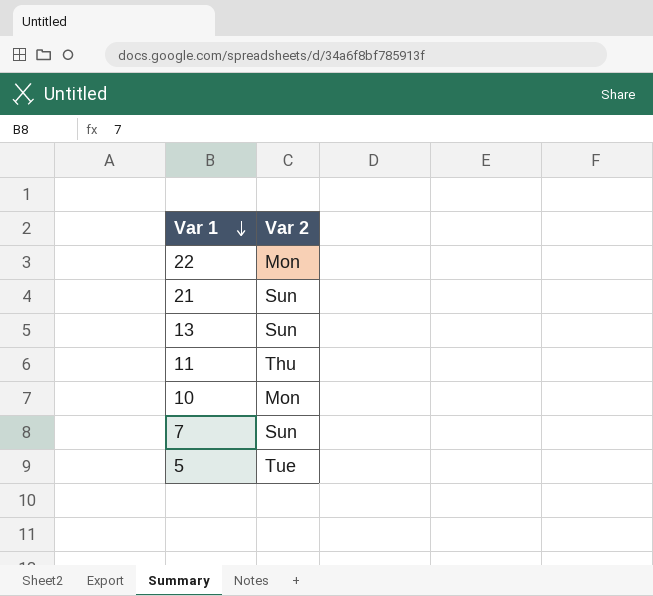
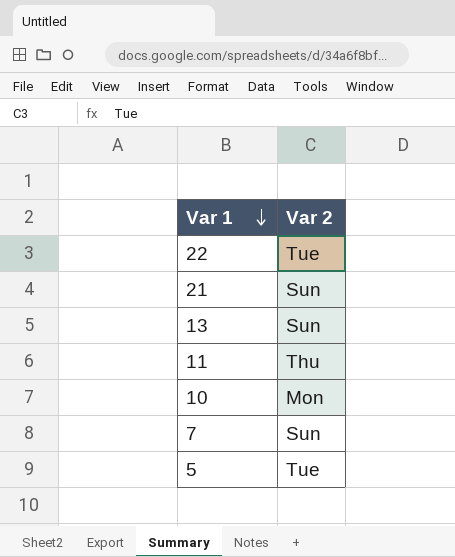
22 | Var 2: Mon -> Tue

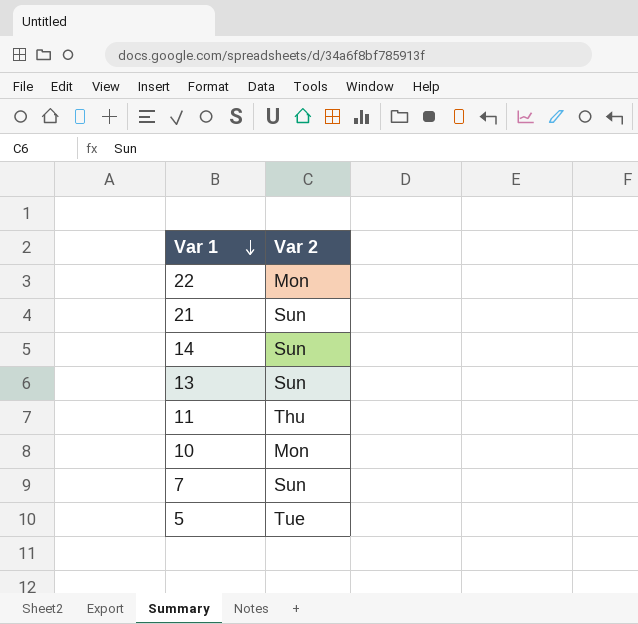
22 | Var 2: Tue -> Mon
row 14: none -> Sun

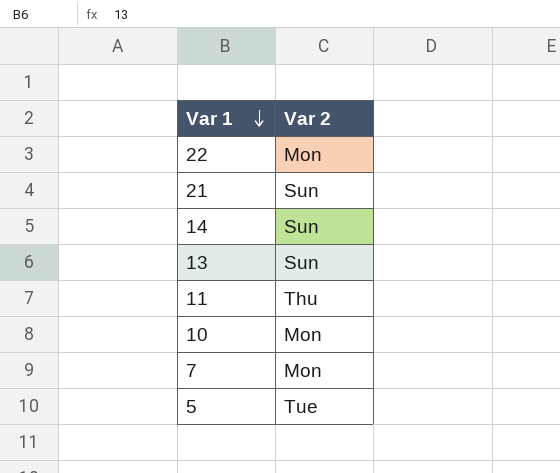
7 | Var 2: Sun -> Mon

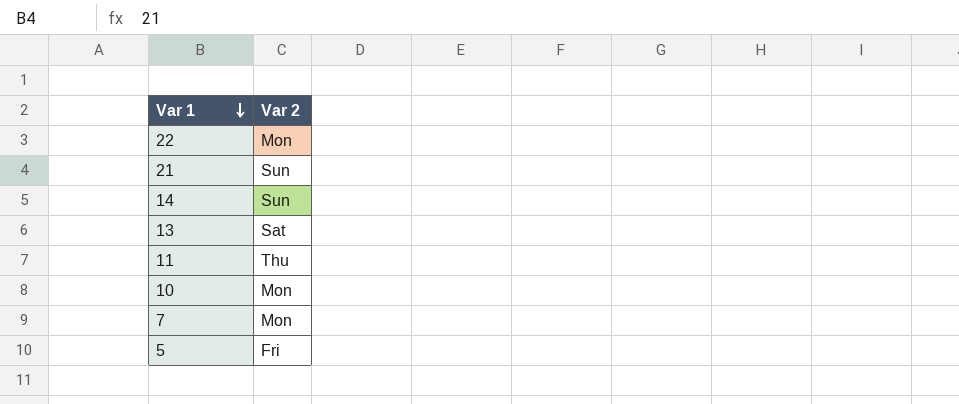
13 | Var 2: Sun -> Sat
5 | Var 2: Tue -> Fri

